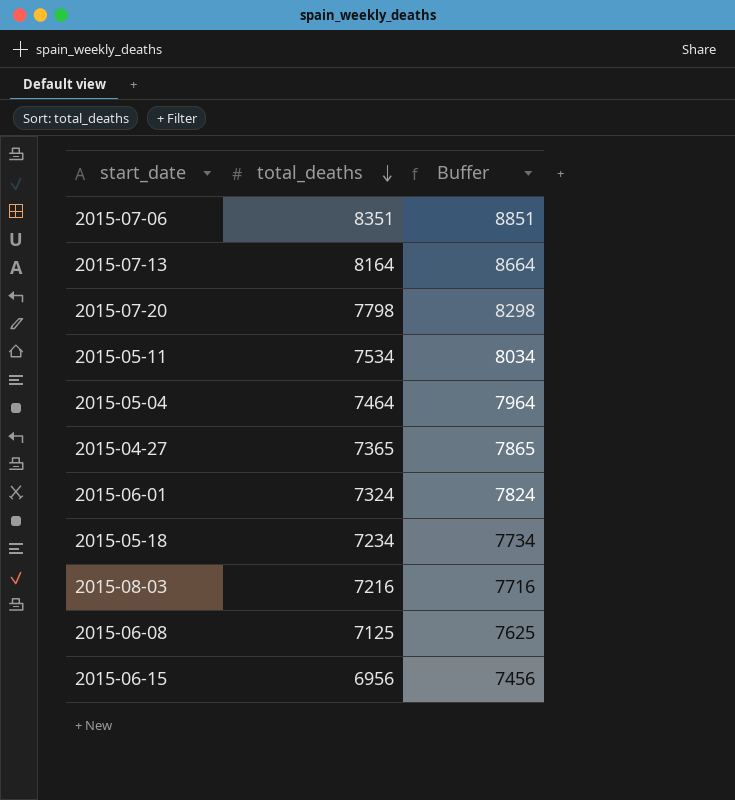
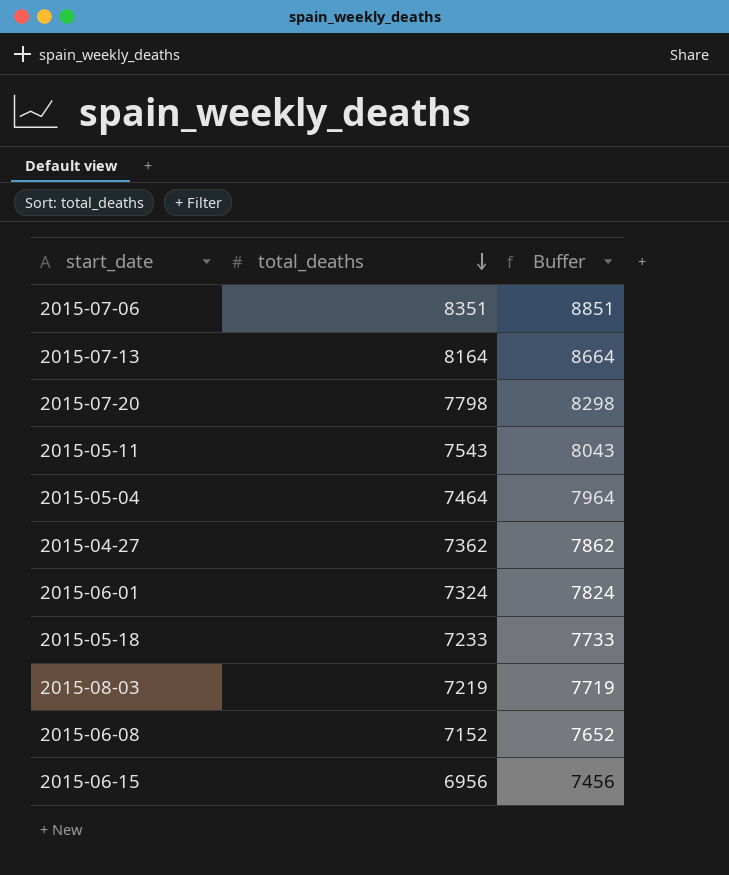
2015-05-11 | total_deaths: 7534 -> 7543
2015-05-11 | Buffer: 8034 -> 8043
2015-04-27 | total_deaths: 7365 -> 7362
2015-04-27 | Buffer: 7865 -> 7862
2015-05-18 | total_deaths: 7234 -> 7233
2015-05-18 | Buffer: 7734 -> 7733
2015-08-03 | total_deaths: 7216 -> 7219
2015-08-03 | Buffer: 7716 -> 7719
2015-06-08 | total_deaths: 7125 -> 7152
2015-06-08 | Buffer: 7625 -> 7652

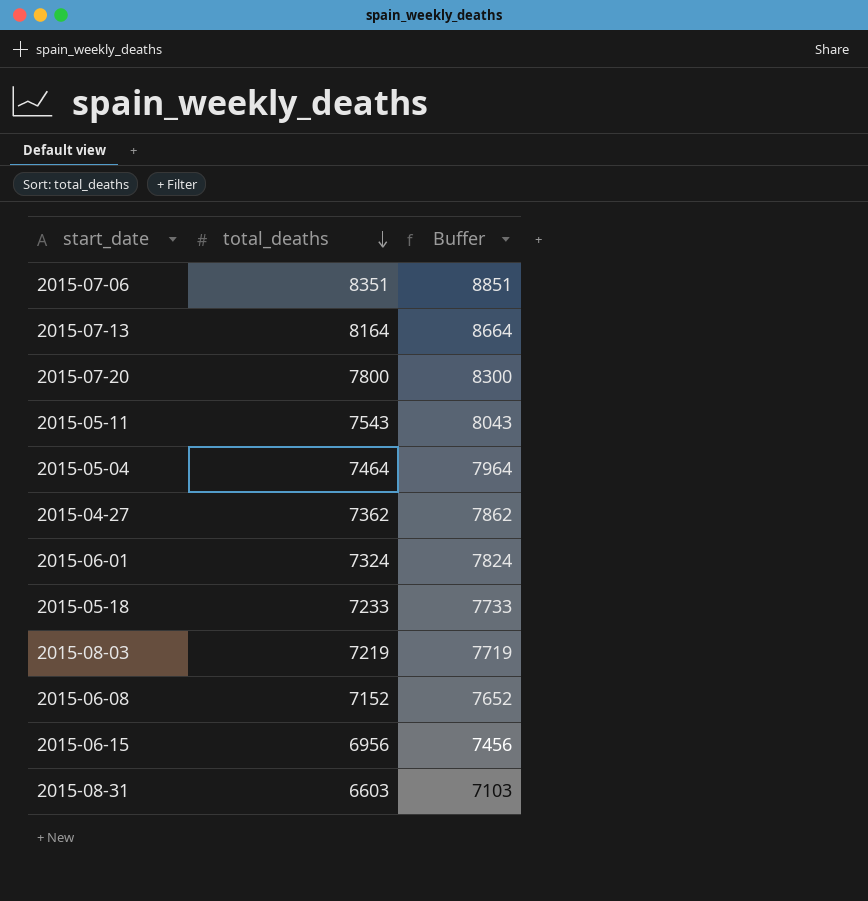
2015-07-20 | total_deaths: 7798 -> 7800
2015-07-20 | Buffer: 8298 -> 8300
row 2015-08-31: none -> 6603 | 7103

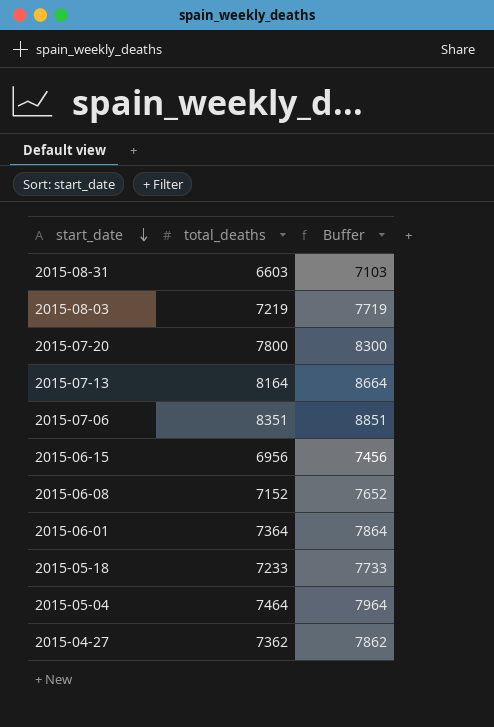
row order: total_deaths descending -> start_date descending
row 2015-05-11: 7543 | 8043 -> none
2015-06-01 | total_deaths: 7324 -> 7364
2015-06-01 | Buffer: 7824 -> 7864

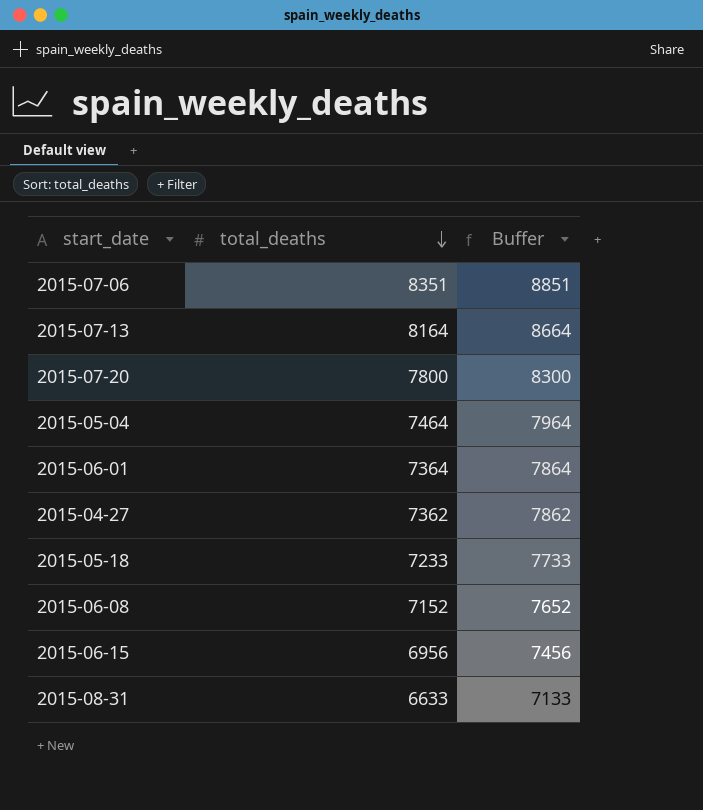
row order: start_date descending -> total_deaths descending
row 2015-08-03: 7219 | 7719 -> none
2015-08-31 | total_deaths: 6603 -> 6633
2015-08-31 | Buffer: 7103 -> 7133

